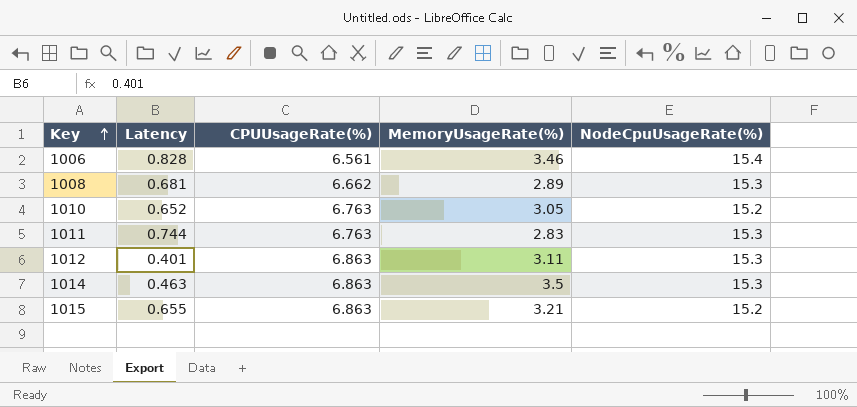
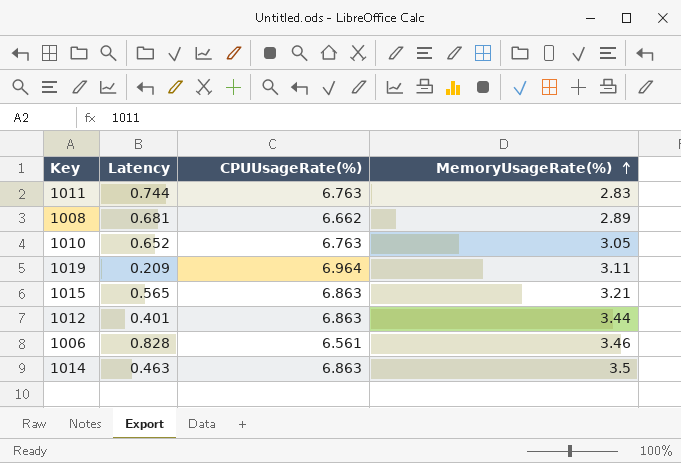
row order: Key ascending -> MemoryUsageRate(%) ascending
column NodeCpuUsageRate(%) | position: 5 -> none
row 1019: none -> 0.209 | 6.964 | 3.11
1015 | Latency: 0.655 -> 0.565
1012 | MemoryUsageRate(%): 3.11 -> 3.44

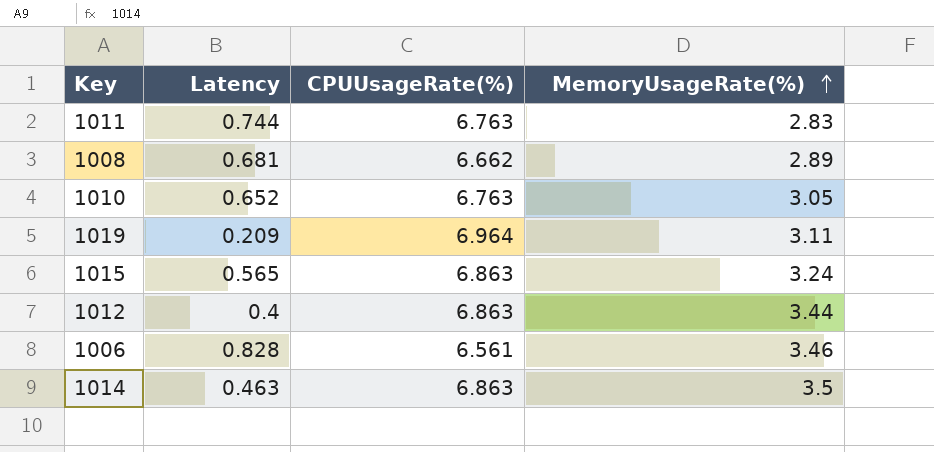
1015 | MemoryUsageRate(%): 3.21 -> 3.24
1012 | Latency: 0.401 -> 0.4

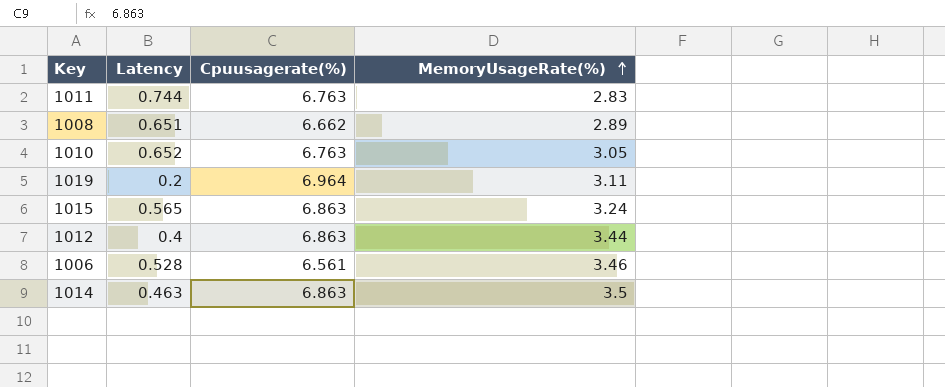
column name: CPUUsageRate(%) -> Cpuusagerate(%)
1008 | Latency: 0.681 -> 0.651
1019 | Latency: 0.209 -> 0.2
1006 | Latency: 0.828 -> 0.528

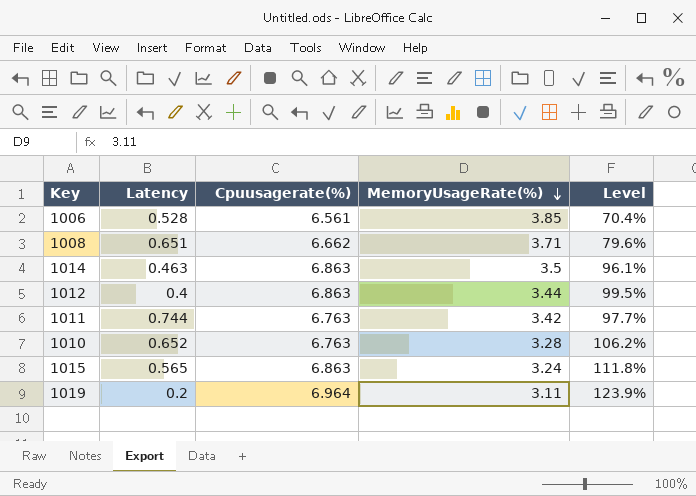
row order: MemoryUsageRate(%) ascending -> MemoryUsageRate(%) descending
column Level | formula: none -> ([Cpuusagerate(%)] - [MemoryUsageRate(%)]) / [MemoryUsageRate(%)]
1006 | MemoryUsageRate(%): 3.46 -> 3.85
1008 | MemoryUsageRate(%): 2.89 -> 3.71
1011 | MemoryUsageRate(%): 2.83 -> 3.42
1010 | MemoryUsageRate(%): 3.05 -> 3.28

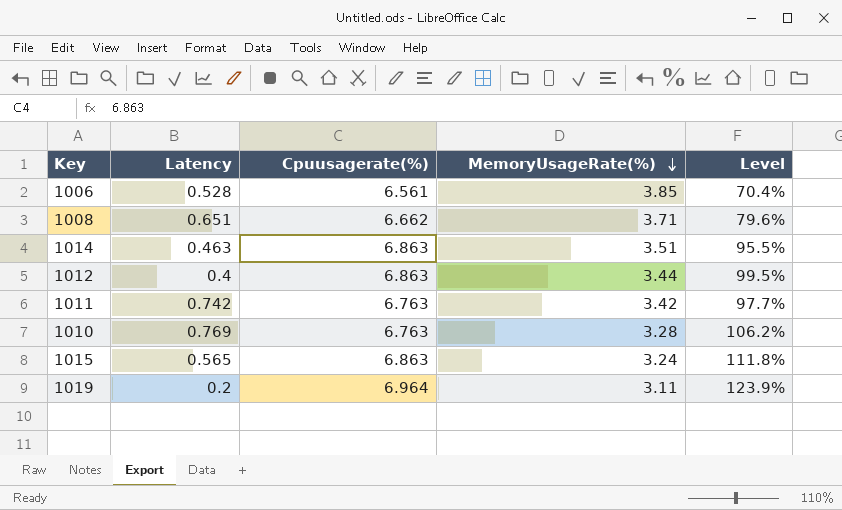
1014 | MemoryUsageRate(%): 3.5 -> 3.51
1014 | Level: 96.1% -> 95.5%
1011 | Latency: 0.744 -> 0.742
1010 | Latency: 0.652 -> 0.769

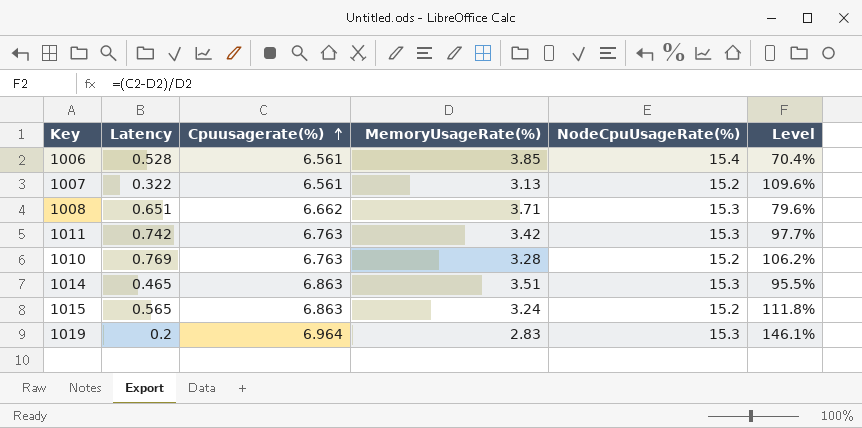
row order: MemoryUsageRate(%) descending -> Cpuusagerate(%) ascending
column NodeCpuUsageRate(%) | position: none -> 5
row 1012: 0.4 | 6.863 | 3.44 | 99.5% -> none
row 1007: none -> 0.322 | 6.561 | 3.13 | 15.2 | 109.6%
1014 | Latency: 0.463 -> 0.465
1019 | MemoryUsageRate(%): 3.11 -> 2.83
1019 | Level: 123.9% -> 146.1%

